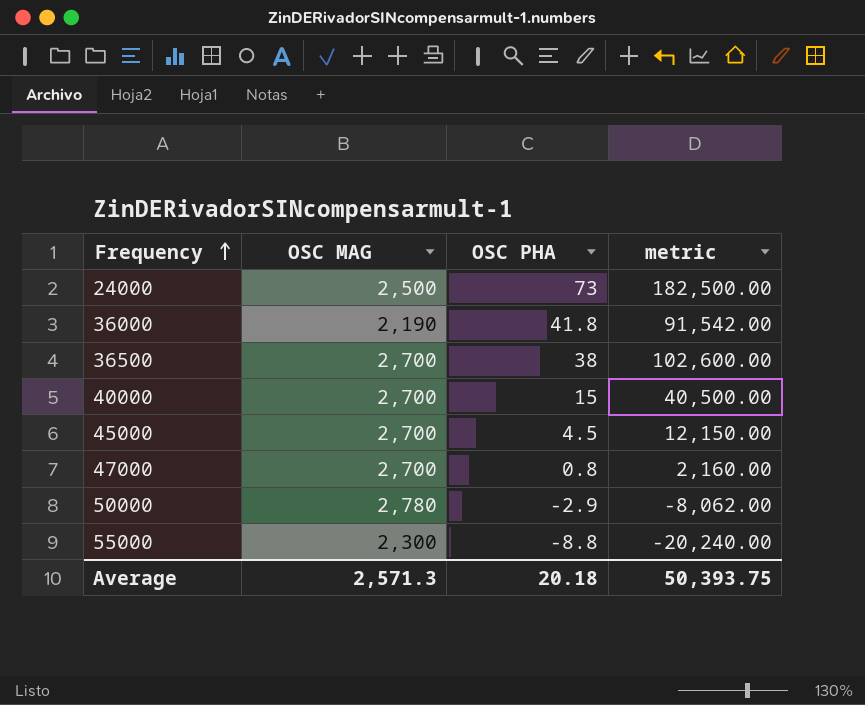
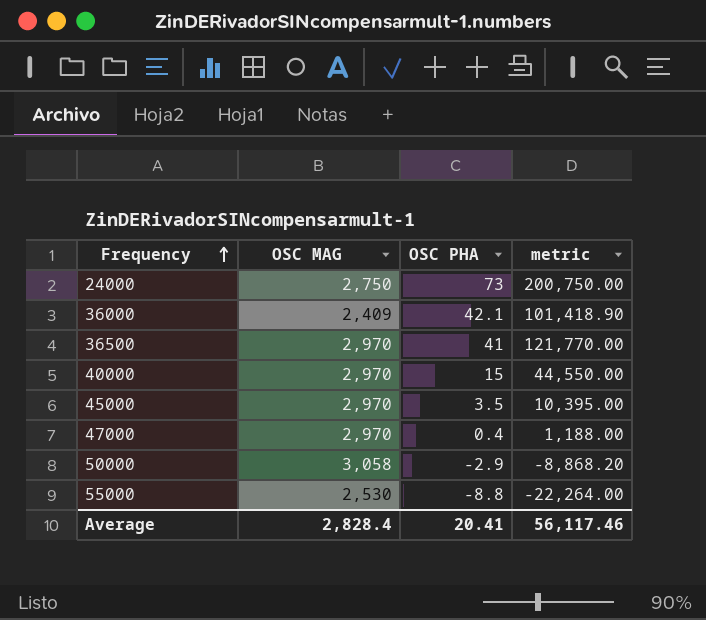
24000 | OSC MAG: 2,500 -> 2,750
24000 | metric: 182,500.00 -> 200,750.00
36000 | OSC MAG: 2,190 -> 2,409
36000 | OSC PHA: 41.8 -> 42.1
36000 | metric: 91,542.00 -> 101,418.90
36500 | OSC MAG: 2,700 -> 2,970
36500 | OSC PHA: 38 -> 41
36500 | metric: 102,600.00 -> 121,770.00
40000 | OSC MAG: 2,700 -> 2,970
40000 | metric: 40,500.00 -> 44,550.00
45000 | OSC MAG: 2,700 -> 2,970
45000 | OSC PHA: 4.5 -> 3.5
45000 | metric: 12,150.00 -> 10,395.00
47000 | OSC MAG: 2,700 -> 2,970
47000 | OSC PHA: 0.8 -> 0.4
47000 | metric: 2,160.00 -> 1,188.00
50000 | OSC MAG: 2,780 -> 3,058
50000 | metric: -8,062.00 -> -8,868.20
55000 | OSC MAG: 2,300 -> 2,530
55000 | metric: -20,240.00 -> -22,264.00
Average | OSC MAG: 2,571.3 -> 2,828.4
Average | OSC PHA: 20.18 -> 20.41
Average | metric: 50,393.75 -> 56,117.46

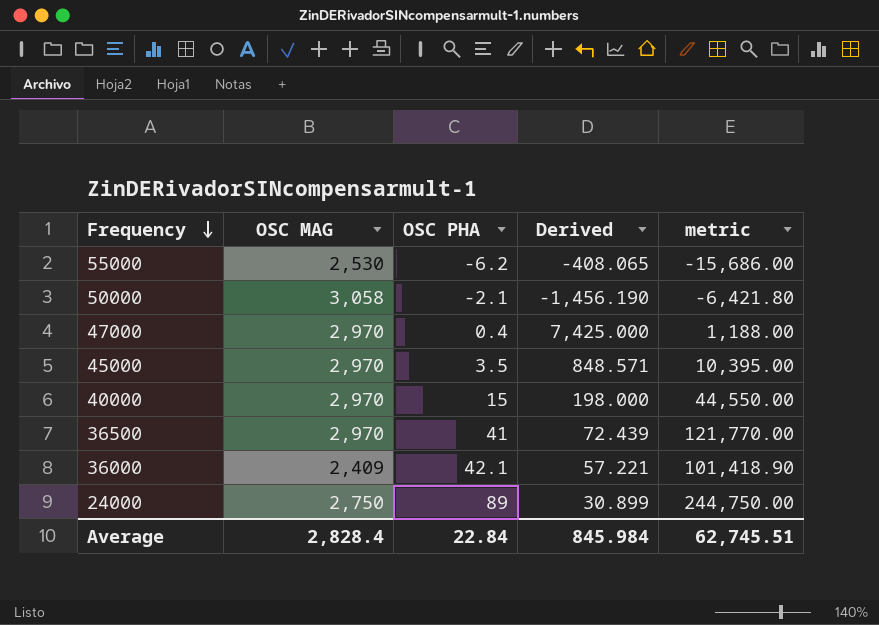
row order: Frequency ascending -> Frequency descending
column Derived | formula: none -> [OSC MAG] / [OSC PHA]
55000 | OSC PHA: -8.8 -> -6.2
55000 | metric: -22,264.00 -> -15,686.00
50000 | OSC PHA: -2.9 -> -2.1
50000 | metric: -8,868.20 -> -6,421.80
24000 | OSC PHA: 73 -> 89
24000 | metric: 200,750.00 -> 244,750.00
Average | OSC PHA: 20.41 -> 22.84
Average | metric: 56,117.46 -> 62,745.51

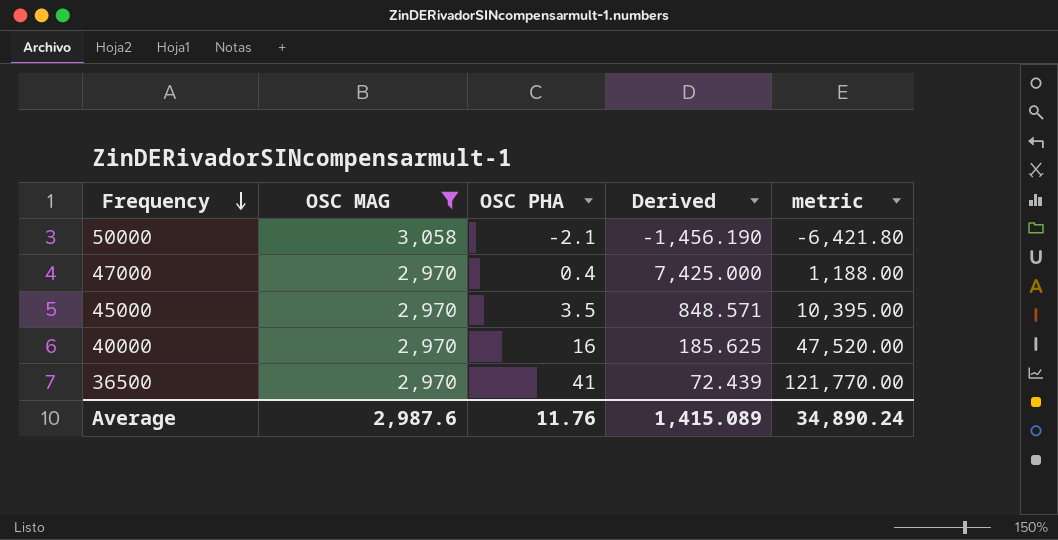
filter: none -> OSC MAG >= 2,970
40000 | OSC PHA: 15 -> 16
40000 | Derived: 198.000 -> 185.625
40000 | metric: 44,550.00 -> 47,520.00
Average | OSC MAG: 2,828.4 -> 2,987.6
Average | OSC PHA: 22.84 -> 11.76
Average | Derived: 845.984 -> 1,415.089
Average | metric: 62,745.51 -> 34,890.24

